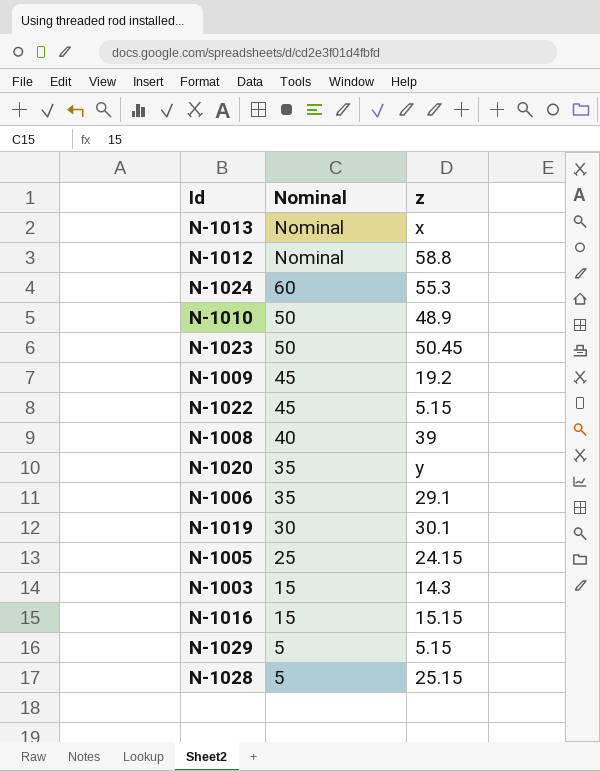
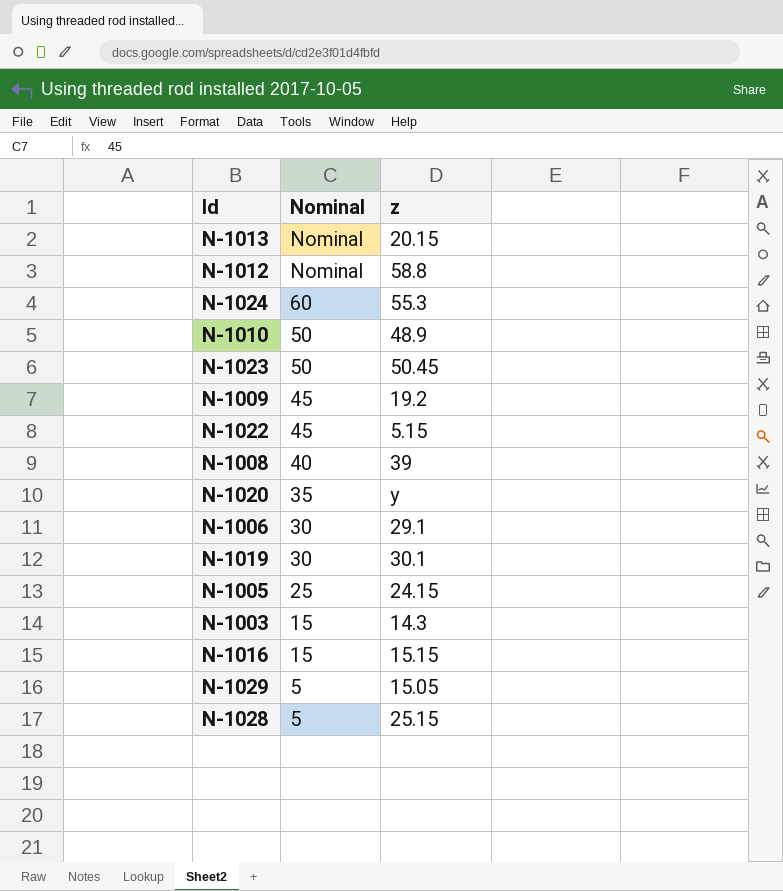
N-1013 | z: x -> 20.15
N-1006 | Nominal: 35 -> 30
N-1029 | z: 5.15 -> 15.05

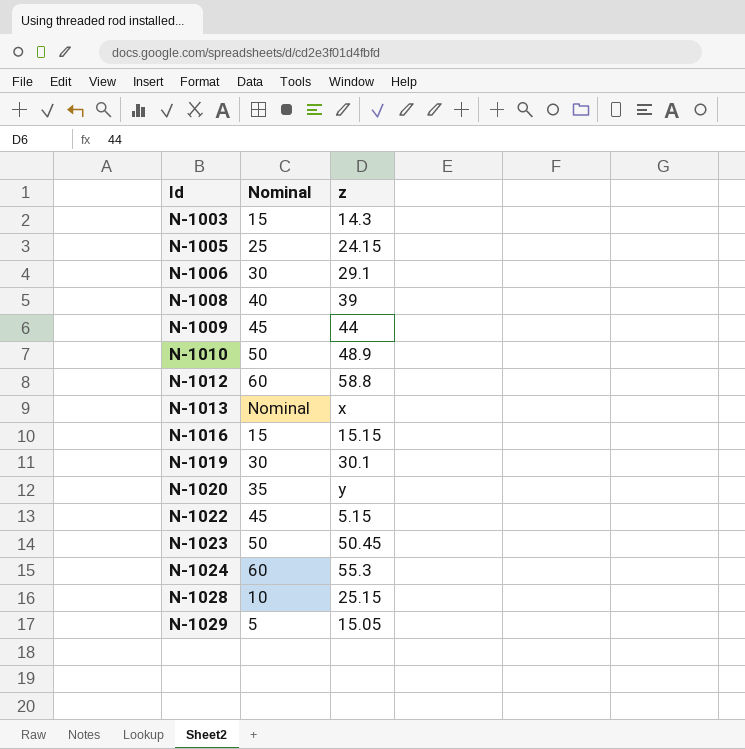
row order: Nominal descending -> Id ascending
N-1009 | z: 19.2 -> 44
N-1012 | Nominal: Nominal -> 60
N-1013 | z: 20.15 -> x
N-1028 | Nominal: 5 -> 10

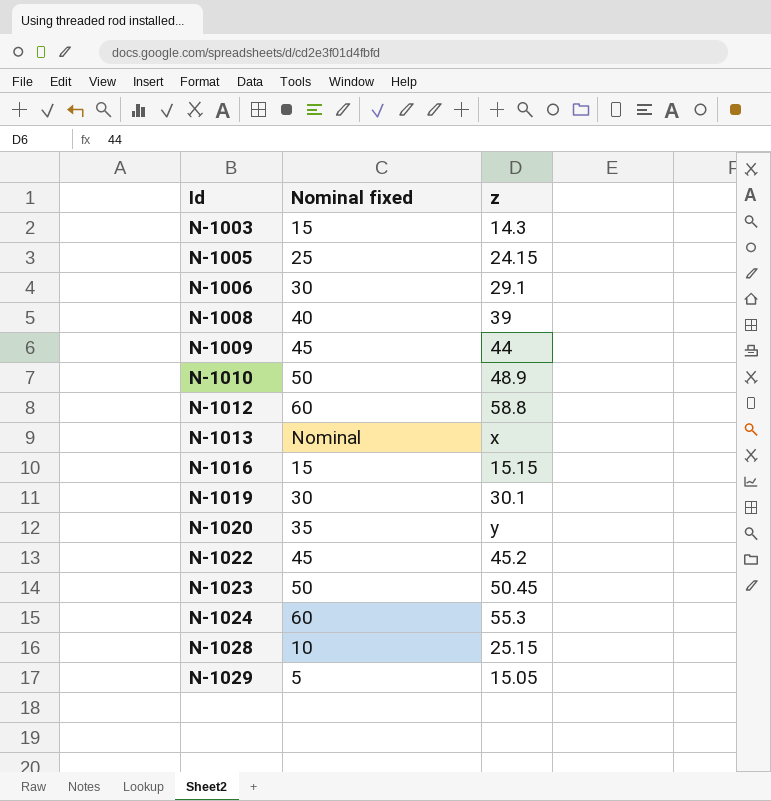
column name: Nominal -> Nominal fixed
N-1022 | z: 5.15 -> 45.2

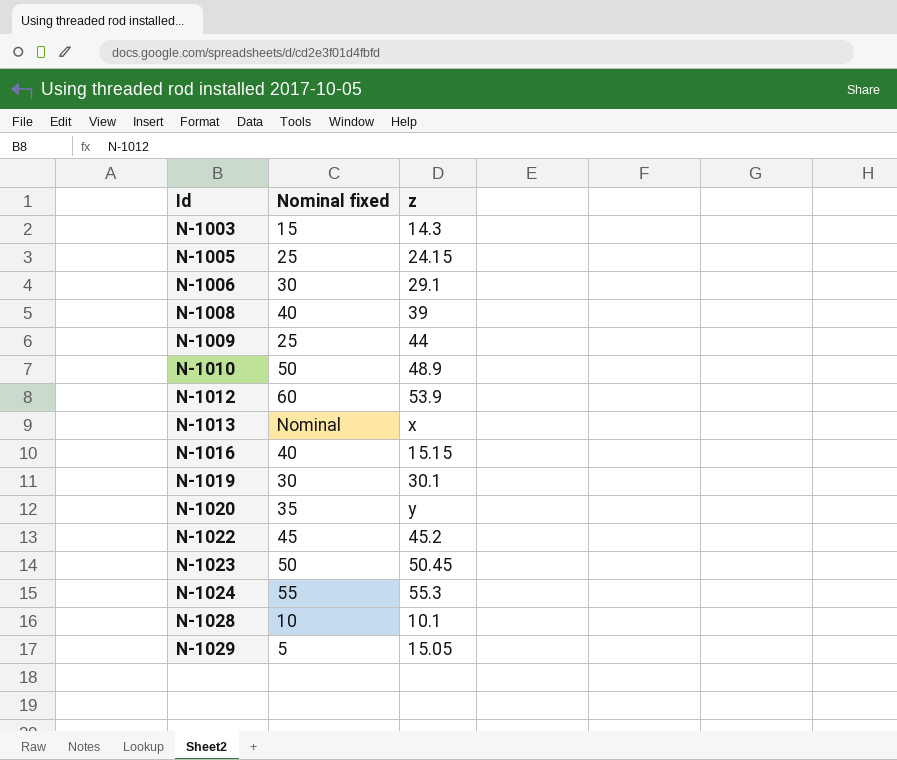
N-1009 | Nominal fixed: 45 -> 25
N-1012 | z: 58.8 -> 53.9
N-1016 | Nominal fixed: 15 -> 40
N-1024 | Nominal fixed: 60 -> 55
N-1028 | z: 25.15 -> 10.1

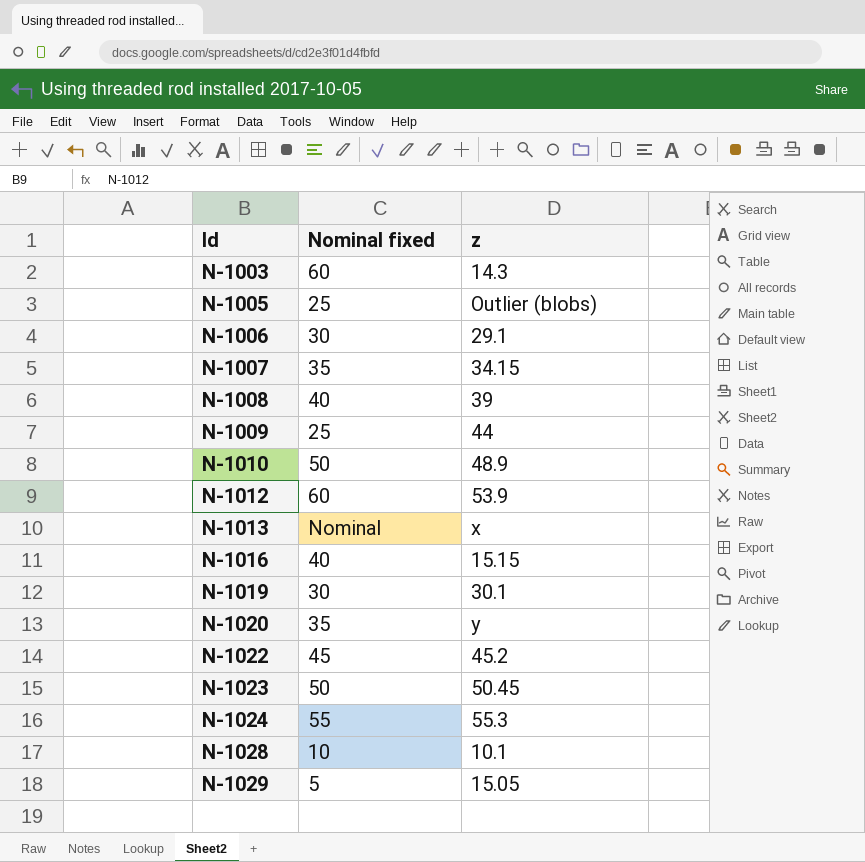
N-1003 | Nominal fixed: 15 -> 60
N-1005 | z: 24.15 -> Outlier (blobs)
row N-1007: none -> 35 | 34.15

